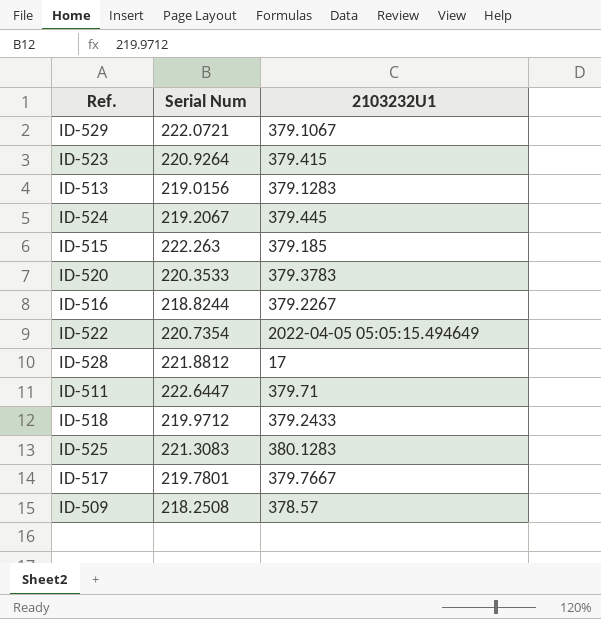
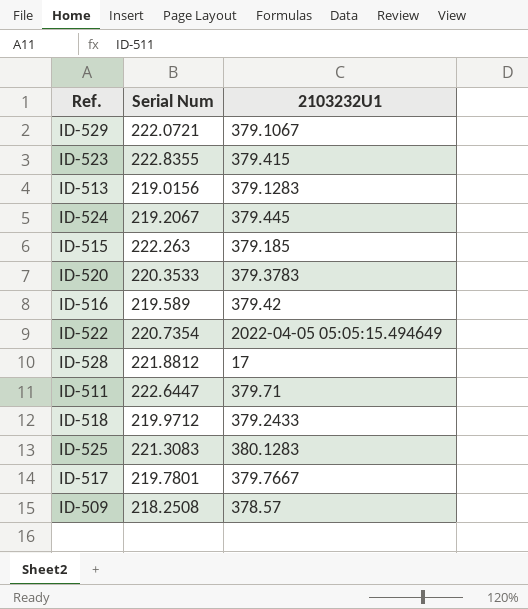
ID-523 | Serial Num: 220.9264 -> 222.8355
ID-516 | Serial Num: 218.8244 -> 219.589
ID-516 | 2103232U1: 379.2267 -> 379.42

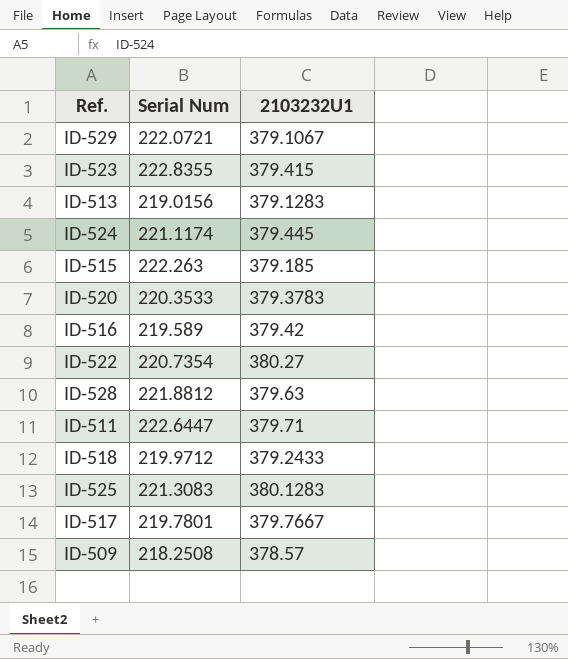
ID-524 | Serial Num: 219.2067 -> 221.1174
ID-522 | 2103232U1: 2022-04-05 05:05:15.494649 -> 380.27
ID-528 | 2103232U1: 17 -> 379.63

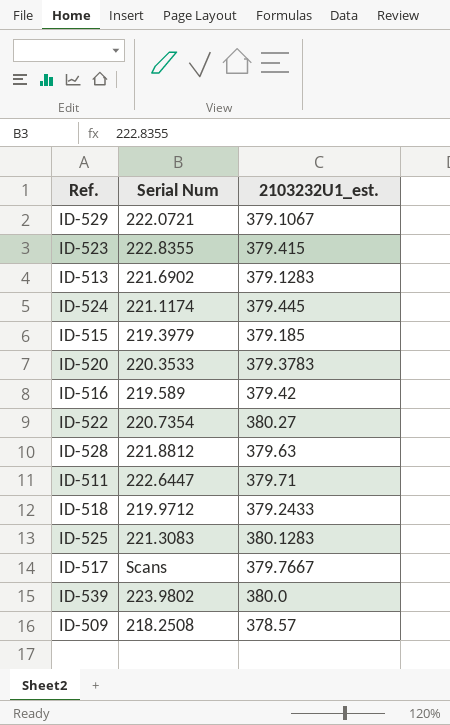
column name: 2103232U1 -> 2103232U1_est.
ID-513 | Serial Num: 219.0156 -> 221.6902
ID-515 | Serial Num: 222.263 -> 219.3979
ID-517 | Serial Num: 219.7801 -> Scans
row ID-539: none -> 223.9802 | 380.0

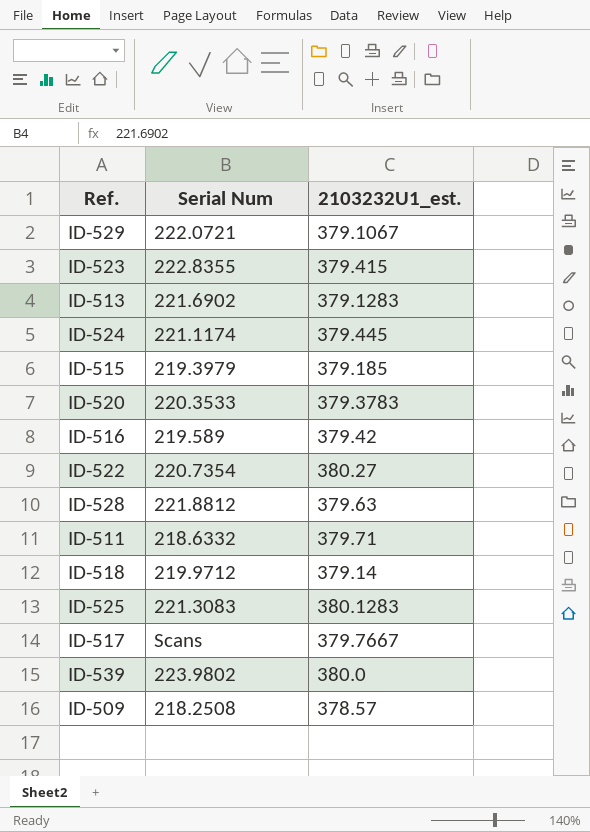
ID-511 | Serial Num: 222.6447 -> 218.6332
ID-518 | 2103232U1_est.: 379.2433 -> 379.14

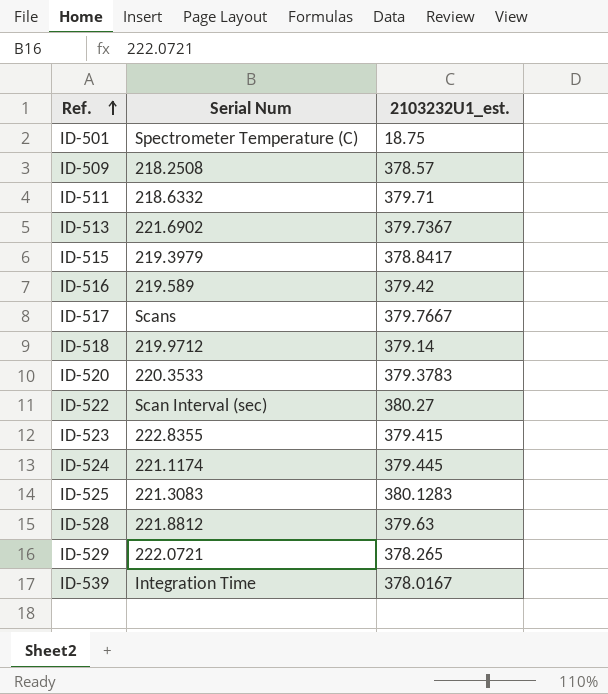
row order: none -> Ref. ascending
row ID-501: none -> Spectrometer Temperature (C) | 18.75
ID-513 | 2103232U1_est.: 379.1283 -> 379.7367
ID-515 | 2103232U1_est.: 379.185 -> 378.8417
ID-522 | Serial Num: 220.7354 -> Scan Interval (sec)
ID-529 | 2103232U1_est.: 379.1067 -> 378.265
ID-539 | Serial Num: 223.9802 -> Integration Time
ID-539 | 2103232U1_est.: 380.0 -> 378.0167

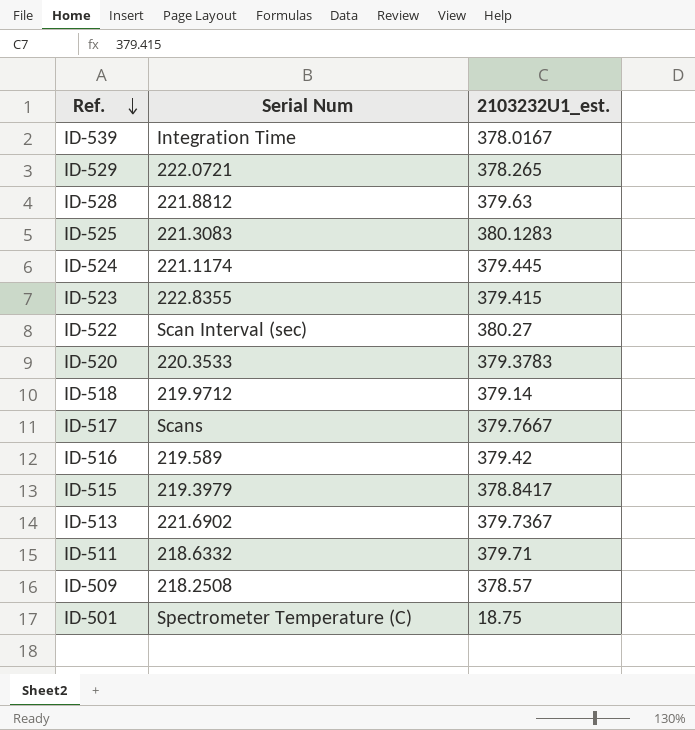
row order: Ref. ascending -> Ref. descending

